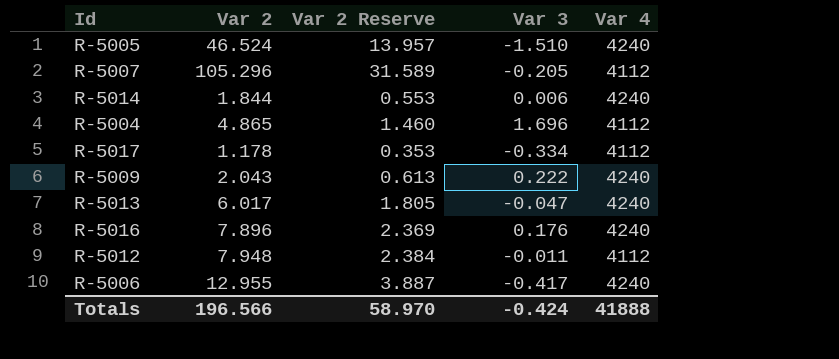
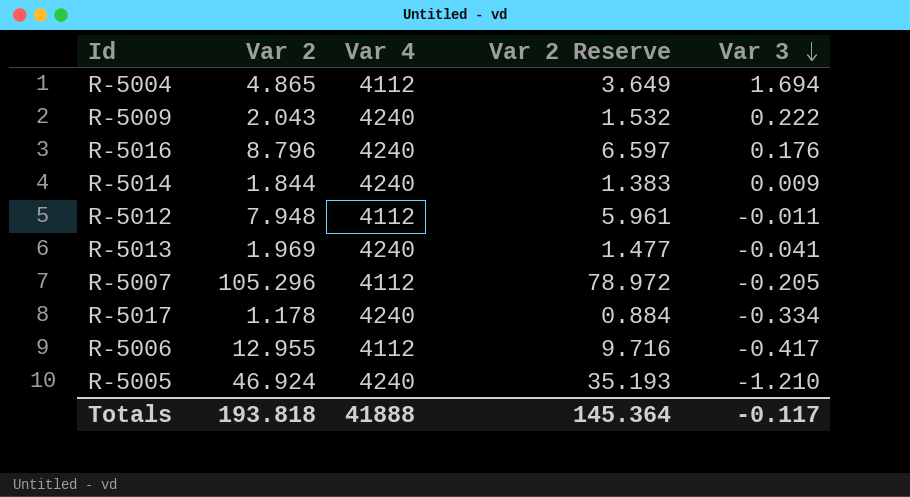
row order: none -> Var 3 descending
column Var 4 | position: 5 -> 3
column Var 2 Reserve | formula: [Var 2] * 0.3 -> [Var 2] * 0.75
R-5004 | Var 3: 1.696 -> 1.694
R-5016 | Var 2: 7.896 -> 8.796
R-5014 | Var 3: 0.006 -> 0.009
R-5013 | Var 2: 6.017 -> 1.969
R-5013 | Var 3: -0.047 -> -0.041
R-5017 | Var 4: 4112 -> 4240
R-5006 | Var 4: 4240 -> 4112
R-5005 | Var 2: 46.524 -> 46.924
R-5005 | Var 3: -1.510 -> -1.210
Totals | Var 2: 196.566 -> 193.818
Totals | Var 2 Reserve: 58.970 -> 145.364
Totals | Var 3: -0.424 -> -0.117

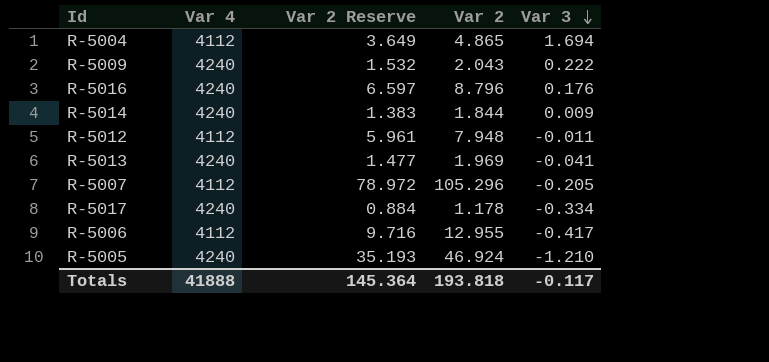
column Var 2 | position: 2 -> 4

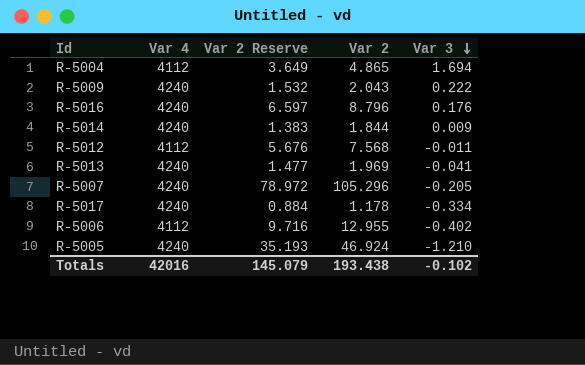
R-5012 | Var 2 Reserve: 5.961 -> 5.676
R-5012 | Var 2: 7.948 -> 7.568
R-5007 | Var 4: 4112 -> 4240
R-5006 | Var 3: -0.417 -> -0.402
Totals | Var 4: 41888 -> 42016
Totals | Var 2 Reserve: 145.364 -> 145.079
Totals | Var 2: 193.818 -> 193.438
Totals | Var 3: -0.117 -> -0.102

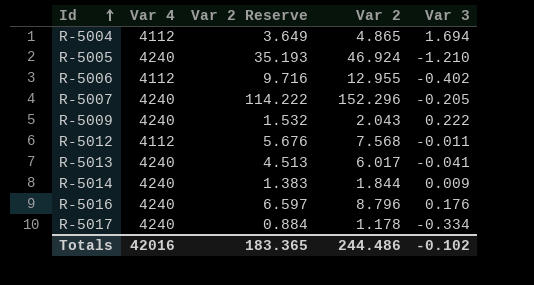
row order: Var 3 descending -> Id ascending
R-5007 | Var 2 Reserve: 78.972 -> 114.222
R-5007 | Var 2: 105.296 -> 152.296
R-5013 | Var 2 Reserve: 1.477 -> 4.513
R-5013 | Var 2: 1.969 -> 6.017
Totals | Var 2 Reserve: 145.079 -> 183.365
Totals | Var 2: 193.438 -> 244.486

